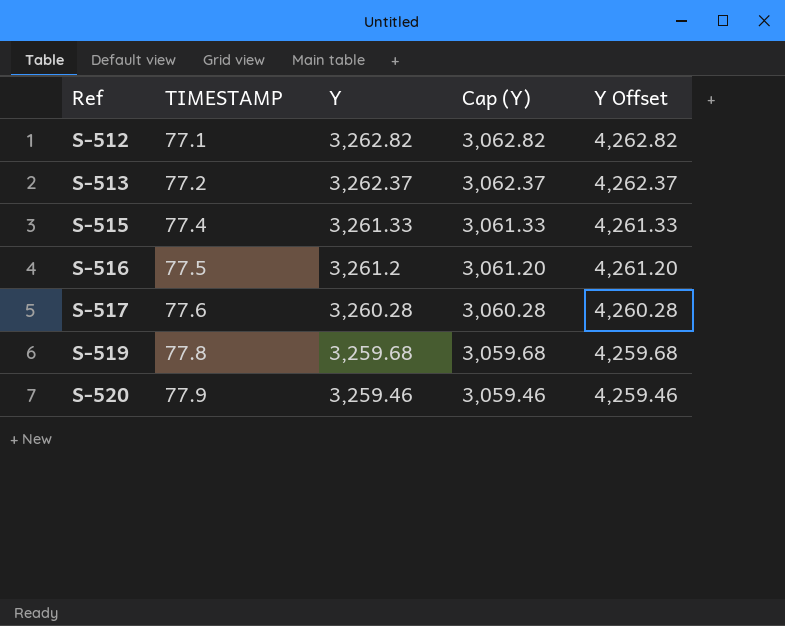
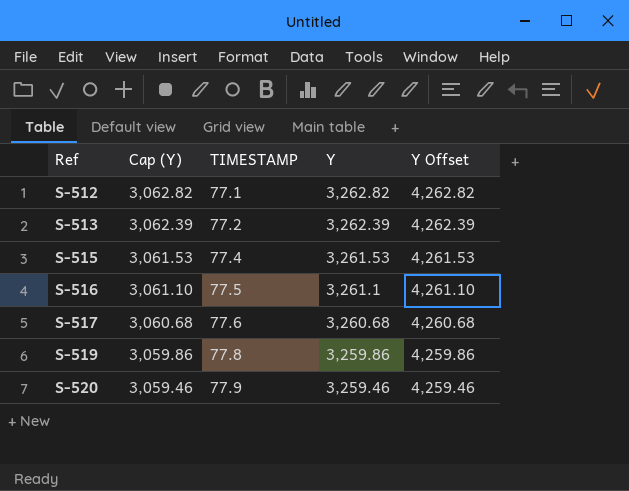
column Cap (Y) | position: 4 -> 2
S-513 | Cap (Y): 3,062.37 -> 3,062.39
S-513 | Y: 3,262.37 -> 3,262.39
S-513 | Y Offset: 4,262.37 -> 4,262.39
S-515 | Cap (Y): 3,061.33 -> 3,061.53
S-515 | Y: 3,261.33 -> 3,261.53
S-515 | Y Offset: 4,261.33 -> 4,261.53
S-516 | Cap (Y): 3,061.20 -> 3,061.10
S-516 | Y: 3,261.2 -> 3,261.1
S-516 | Y Offset: 4,261.20 -> 4,261.10
S-517 | Cap (Y): 3,060.28 -> 3,060.68
S-517 | Y: 3,260.28 -> 3,260.68
S-517 | Y Offset: 4,260.28 -> 4,260.68
S-519 | Cap (Y): 3,059.68 -> 3,059.86
S-519 | Y: 3,259.68 -> 3,259.86
S-519 | Y Offset: 4,259.68 -> 4,259.86

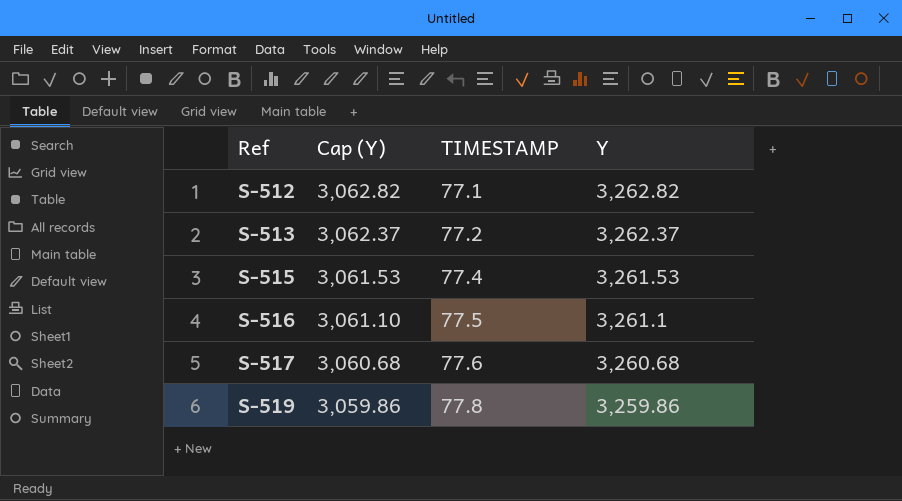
column Y Offset | formula: [Y] + 1000 -> none
row S-520: 3,059.46 | 77.9 | 3,259.46 | 4,259.46 -> none
S-513 | Cap (Y): 3,062.39 -> 3,062.37
S-513 | Y: 3,262.39 -> 3,262.37

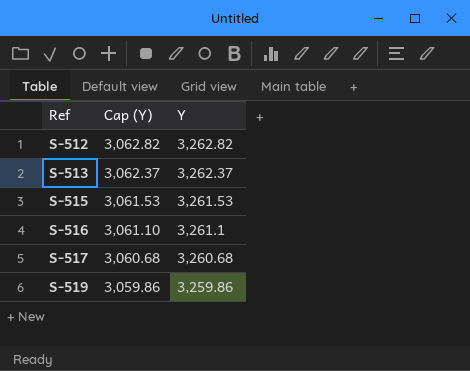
column TIMESTAMP | position: 3 -> none

